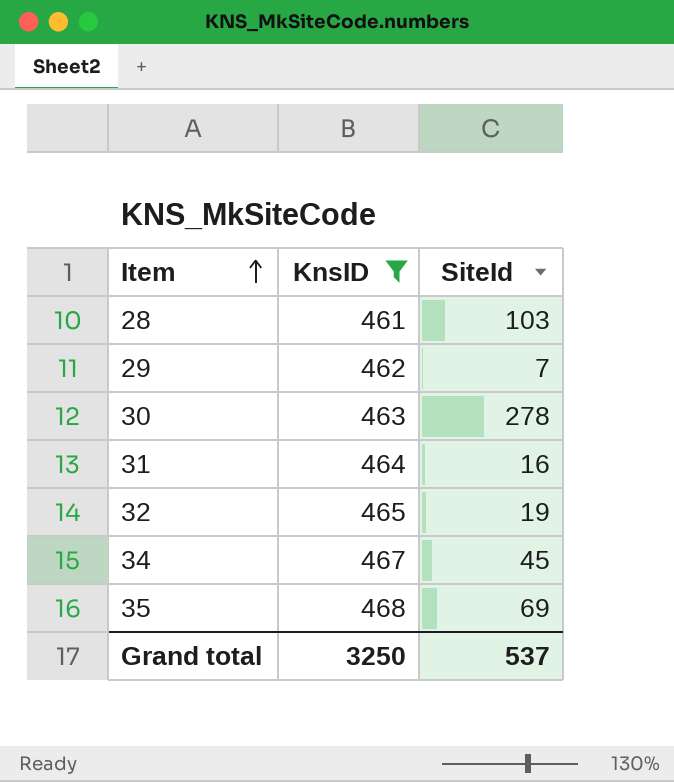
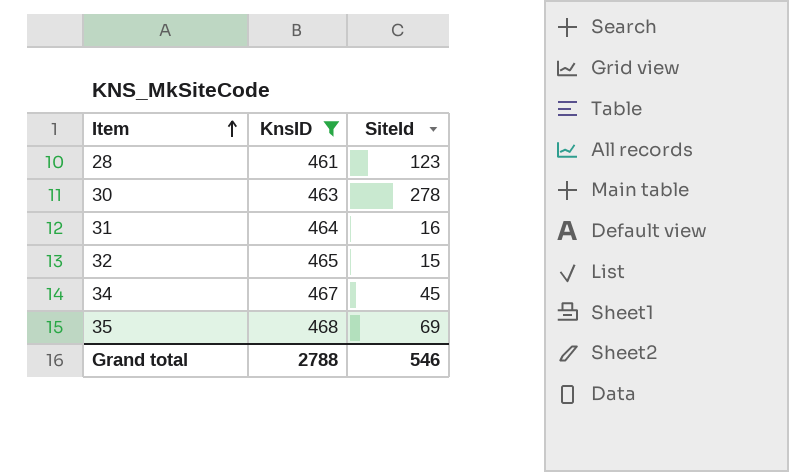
row 29: 462 | 7 -> none
28 | SiteId: 103 -> 123
32 | SiteId: 19 -> 15
Grand total | KnsID: 3250 -> 2788
Grand total | SiteId: 537 -> 546

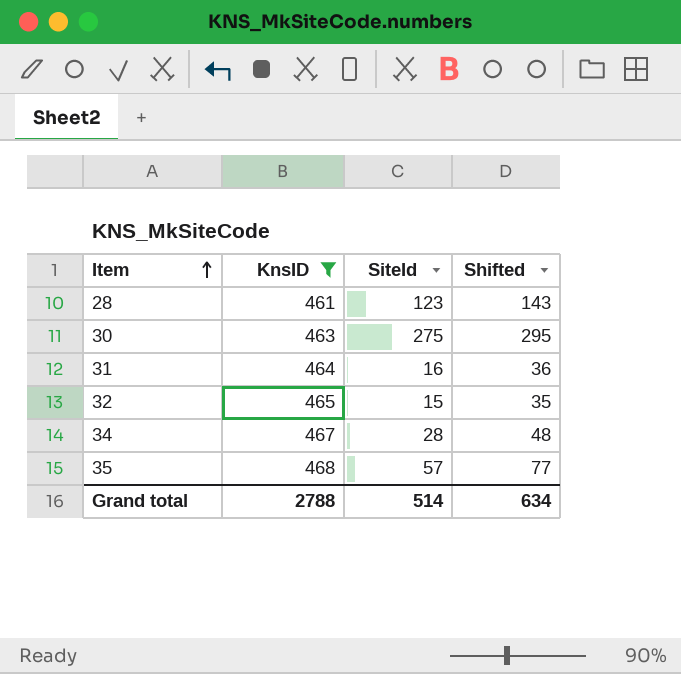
column Shifted | formula: none -> [SiteId] + 20
30 | SiteId: 278 -> 275
34 | SiteId: 45 -> 28
35 | SiteId: 69 -> 57
Grand total | SiteId: 546 -> 514

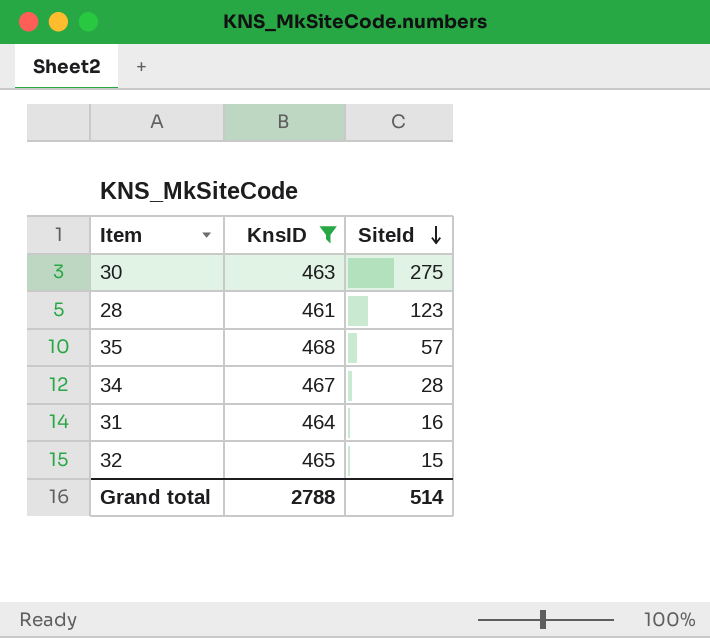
row order: Item ascending -> SiteId descending
column Shifted | formula: [SiteId] + 20 -> none

